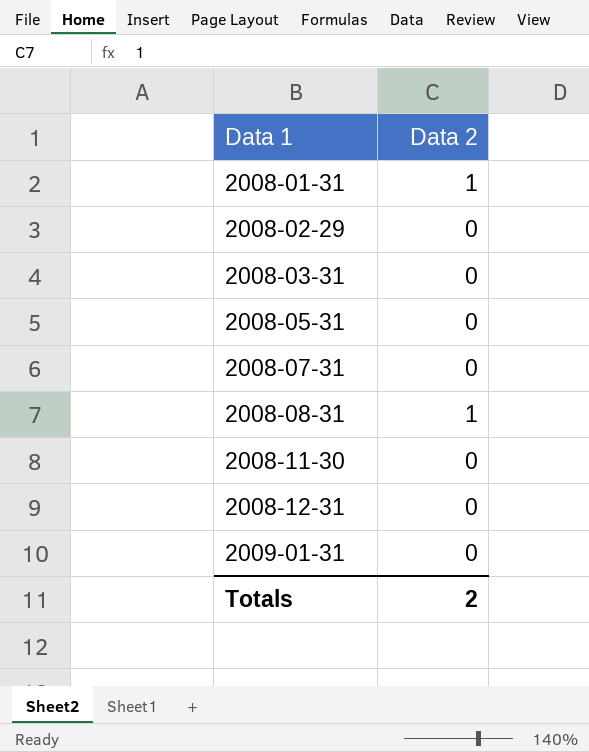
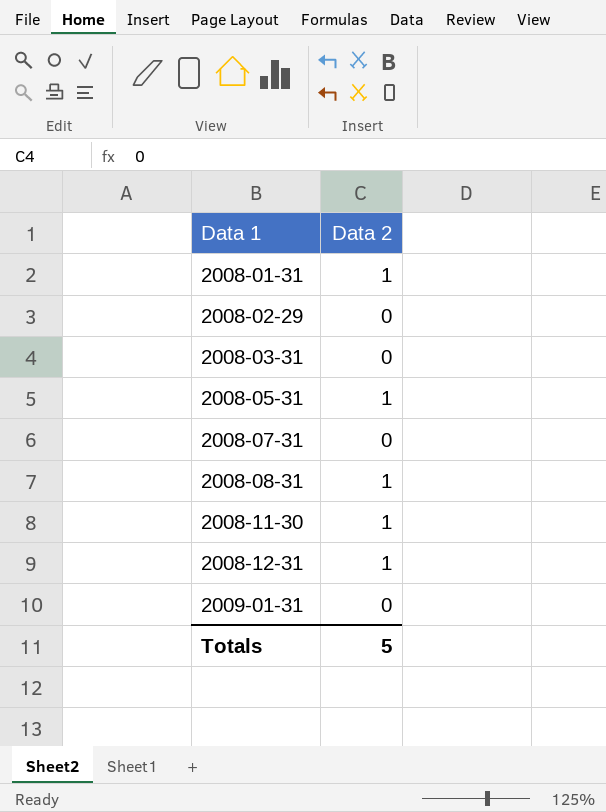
2008-05-31 | Data 2: 0 -> 1
2008-11-30 | Data 2: 0 -> 1
2008-12-31 | Data 2: 0 -> 1
Totals | Data 2: 2 -> 5

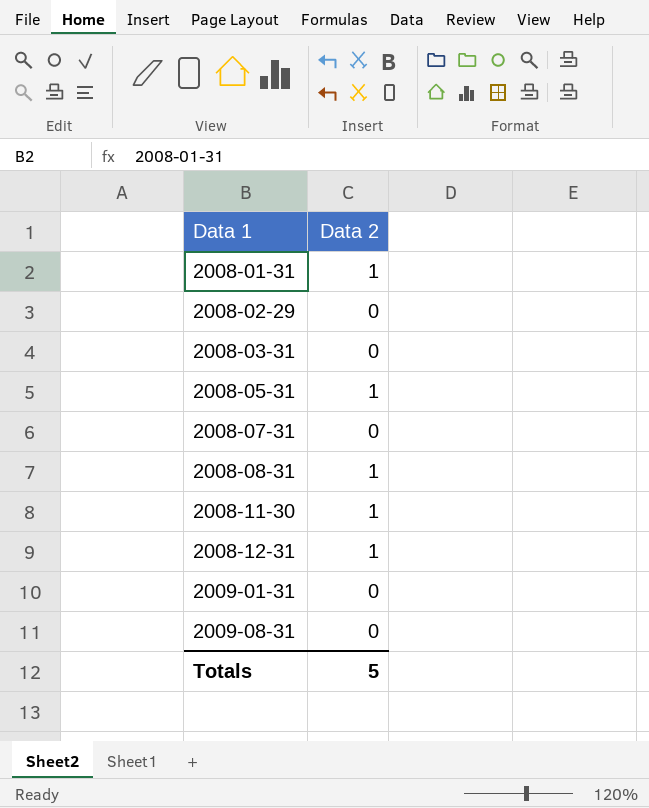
row 2009-08-31: none -> 0

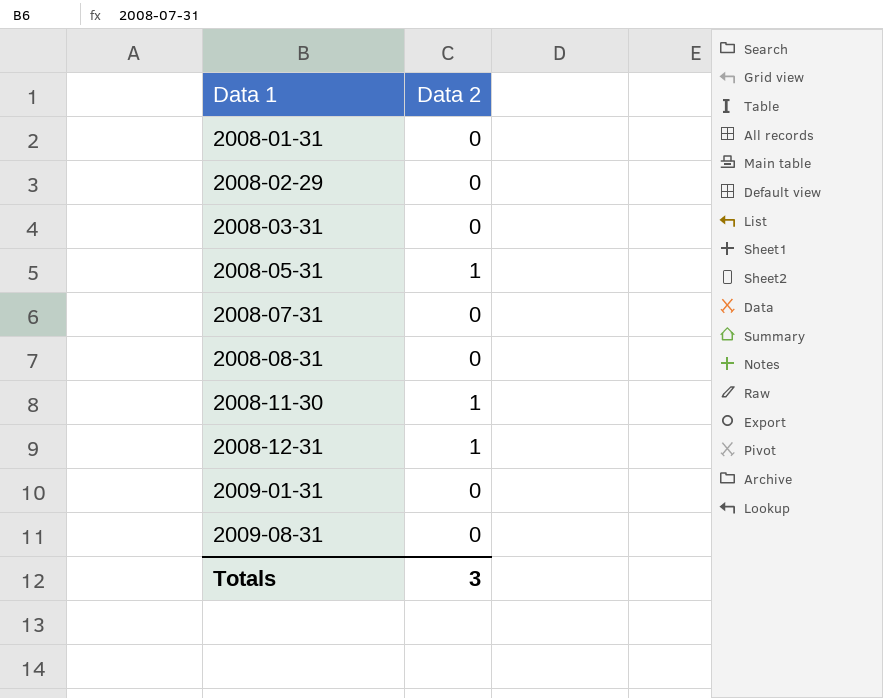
2008-01-31 | Data 2: 1 -> 0
2008-08-31 | Data 2: 1 -> 0
Totals | Data 2: 5 -> 3

